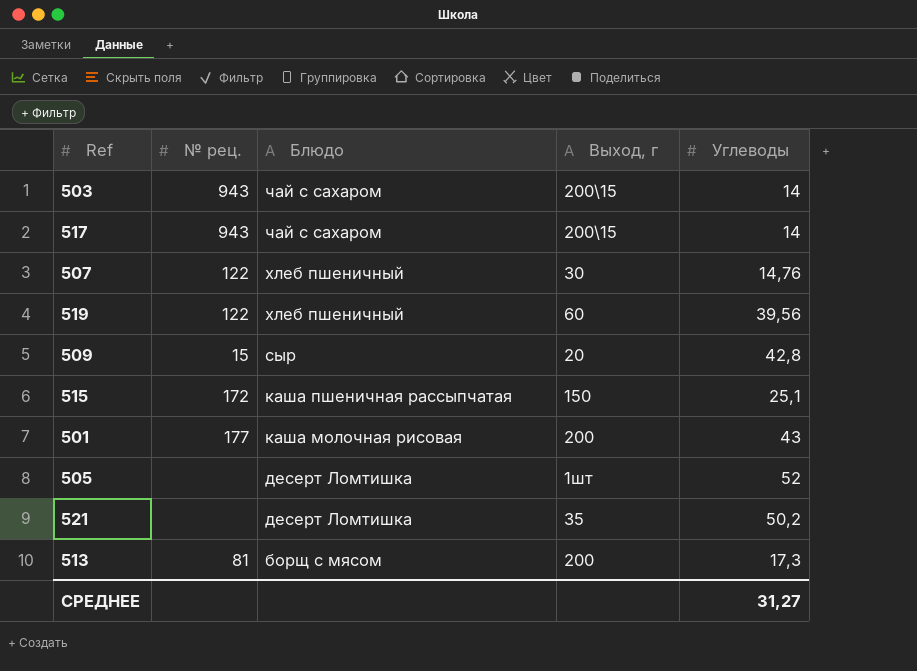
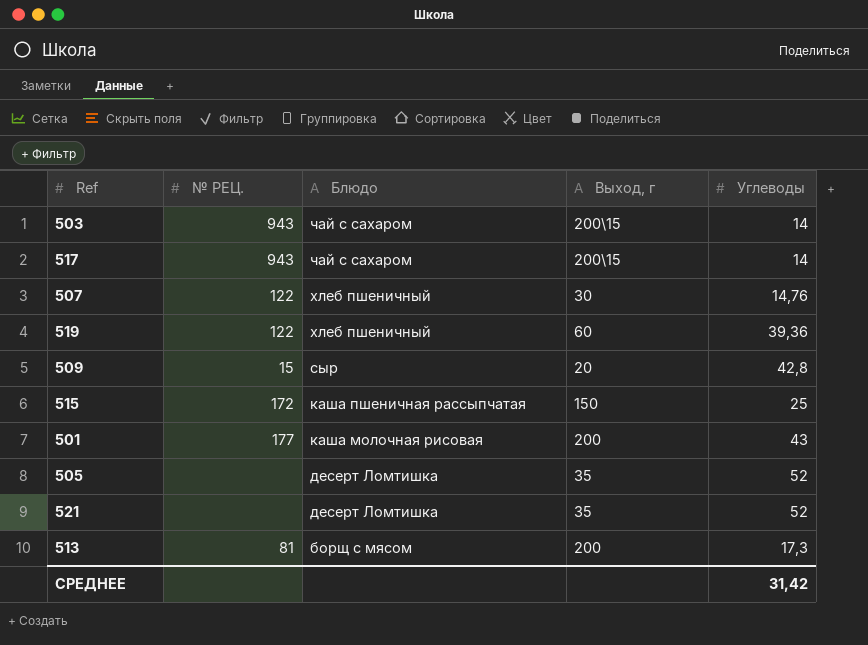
column name: № рец. -> № РЕЦ.
519 | Углеводы: 39,56 -> 39,36
515 | Углеводы: 25,1 -> 25
505 | Выход, г: 1шт -> 35
521 | Углеводы: 50,2 -> 52
СРЕДНЕЕ | Углеводы: 31,27 -> 31,42

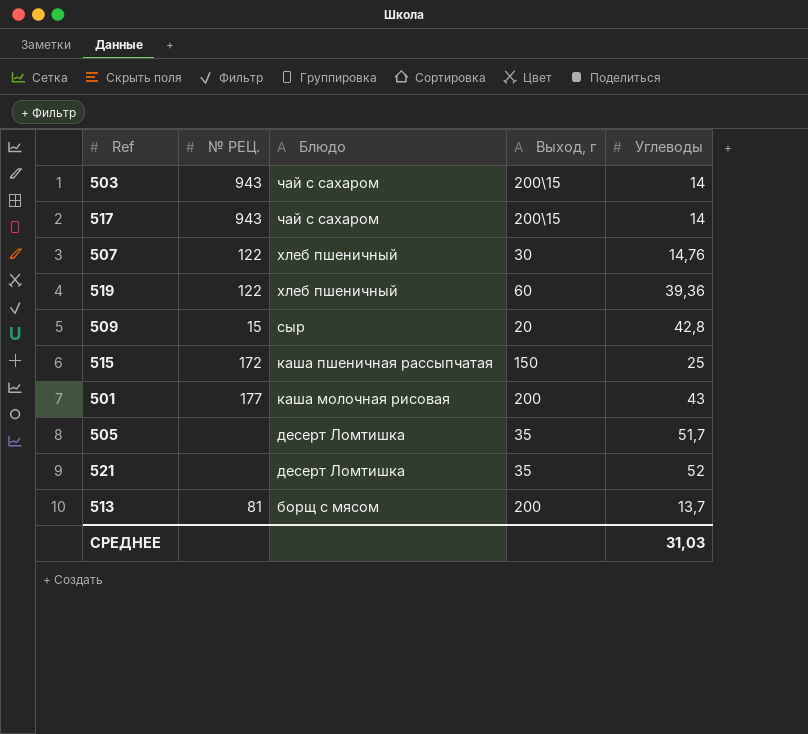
505 | Углеводы: 52 -> 51,7
513 | Углеводы: 17,3 -> 13,7
СРЕДНЕЕ | Углеводы: 31,42 -> 31,03

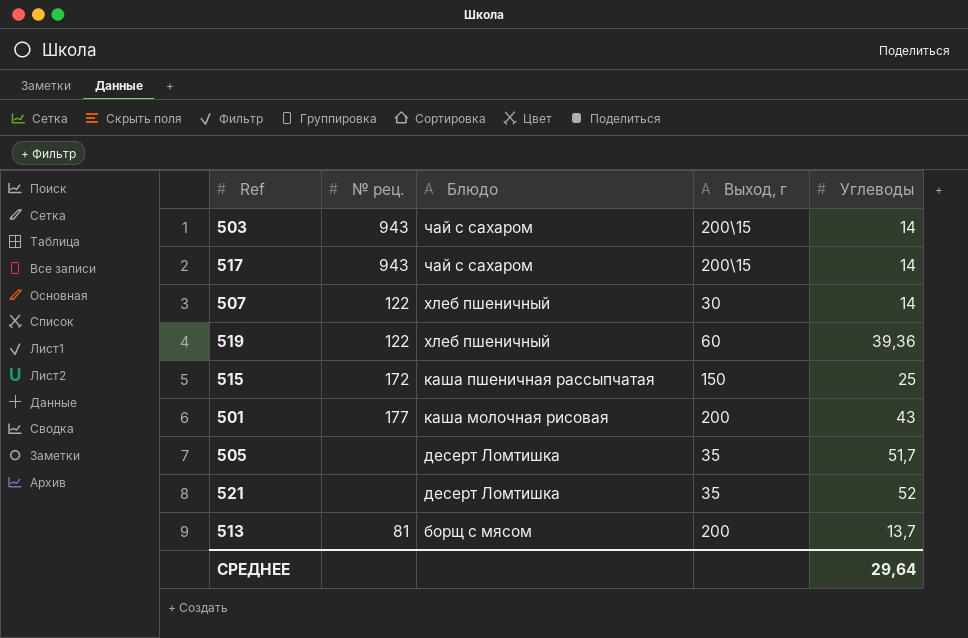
column name: № РЕЦ. -> № рец.
row 509: 15 | сыр | 20 | 42,8 -> none
507 | Углеводы: 14,76 -> 14
СРЕДНЕЕ | Углеводы: 31,03 -> 29,64

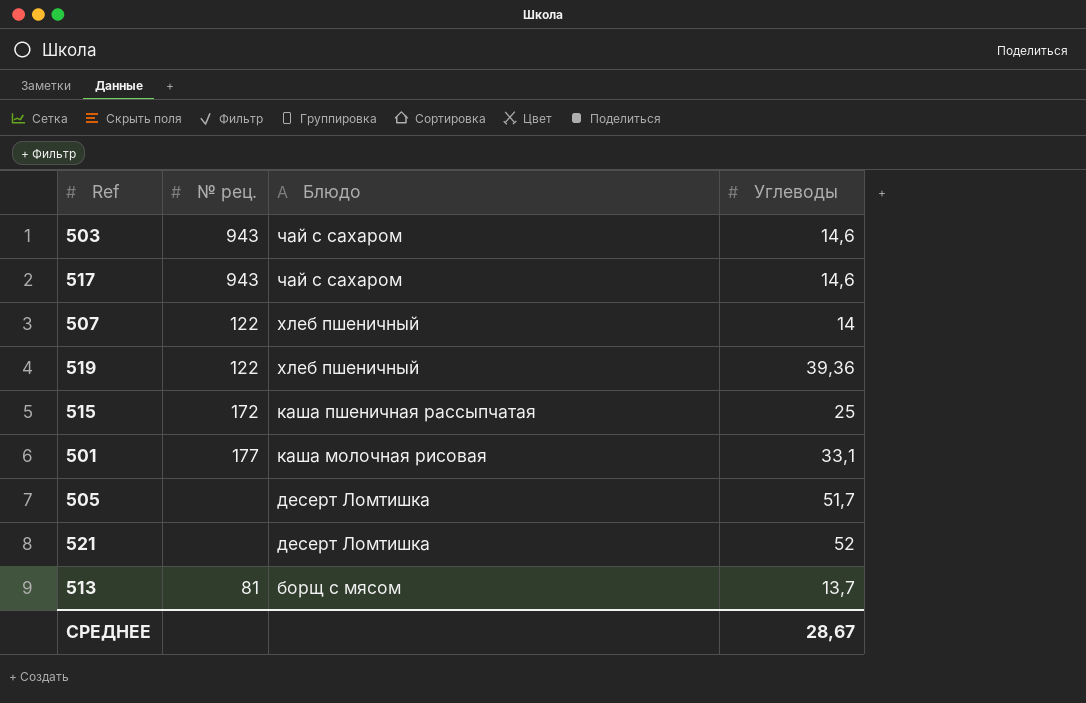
column Выход, г | position: 4 -> none
503 | Углеводы: 14 -> 14,6
517 | Углеводы: 14 -> 14,6
501 | Углеводы: 43 -> 33,1
СРЕДНЕЕ | Углеводы: 29,64 -> 28,67

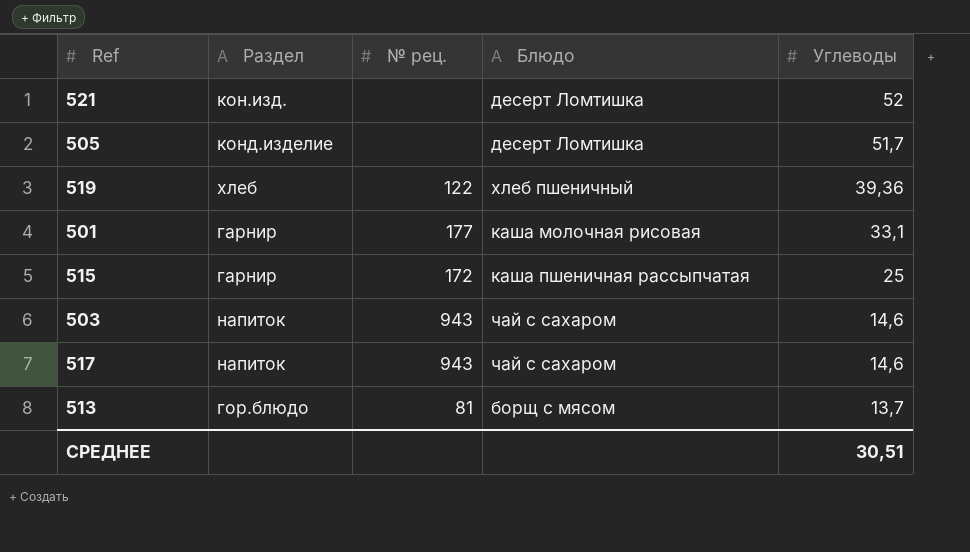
row order: Блюдо descending -> Углеводы descending
column Раздел | position: none -> 2
row 507: 122 | хлеб пшеничный | 14 -> none
СРЕДНЕЕ | Углеводы: 28,67 -> 30,51

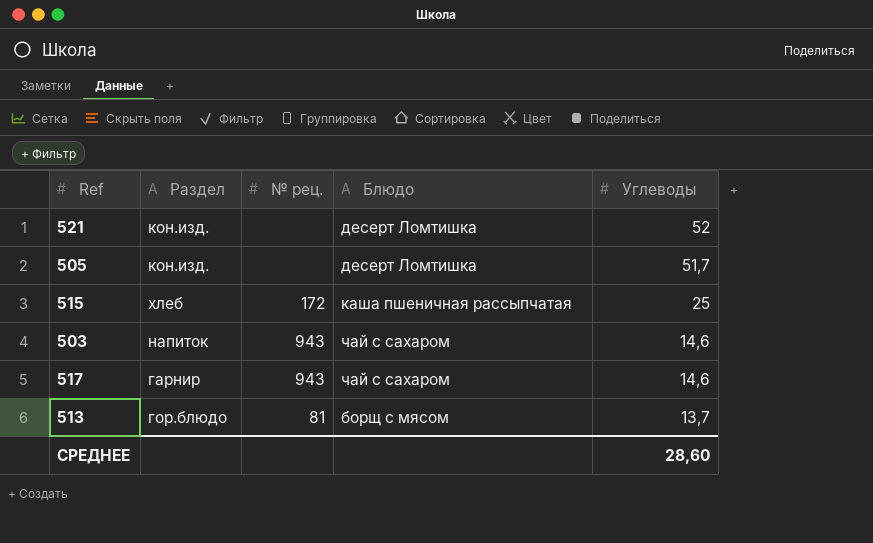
row 519: хлеб | 122 | хлеб пшеничный | 39,36 -> none
row 501: гарнир | 177 | каша молочная рисовая | 33,1 -> none
505 | Раздел: конд.изделие -> кон.изд.
515 | Раздел: гарнир -> хлеб
517 | Раздел: напиток -> гарнир
СРЕДНЕЕ | Углеводы: 30,51 -> 28,60

